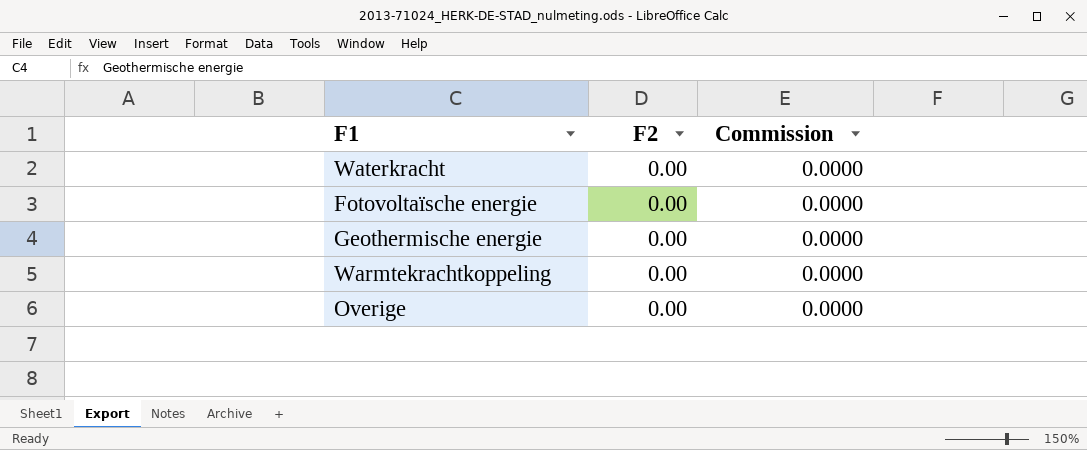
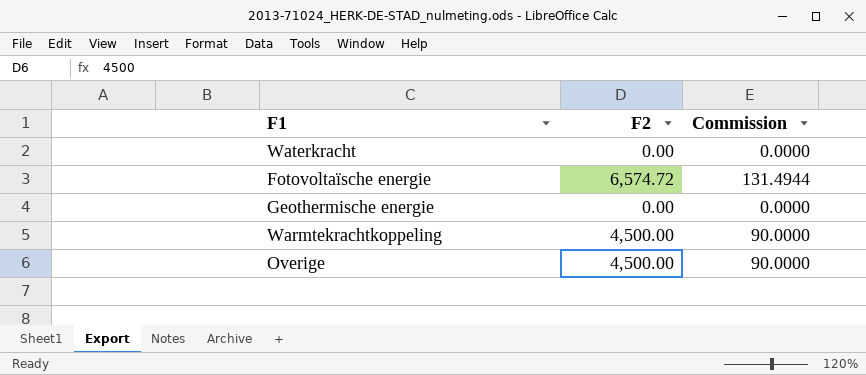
Fotovoltaïsche energie | F2: 0.00 -> 6,574.72
Fotovoltaïsche energie | Commission: 0.0000 -> 131.4944
Warmtekrachtkoppeling | F2: 0.00 -> 4,500.00
Warmtekrachtkoppeling | Commission: 0.0000 -> 90.0000
Overige | F2: 0.00 -> 4,500.00
Overige | Commission: 0.0000 -> 90.0000

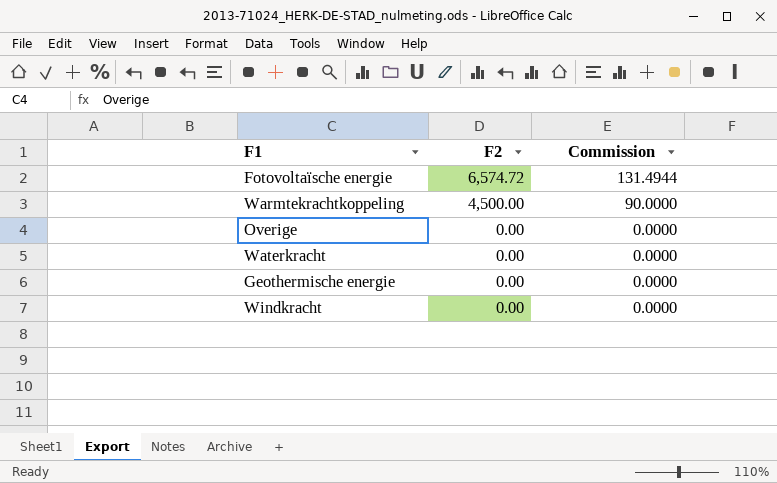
row order: none -> F2 descending
Overige | F2: 4,500.00 -> 0.00
Overige | Commission: 90.0000 -> 0.0000
row Windkracht: none -> 0.00 | 0.0000

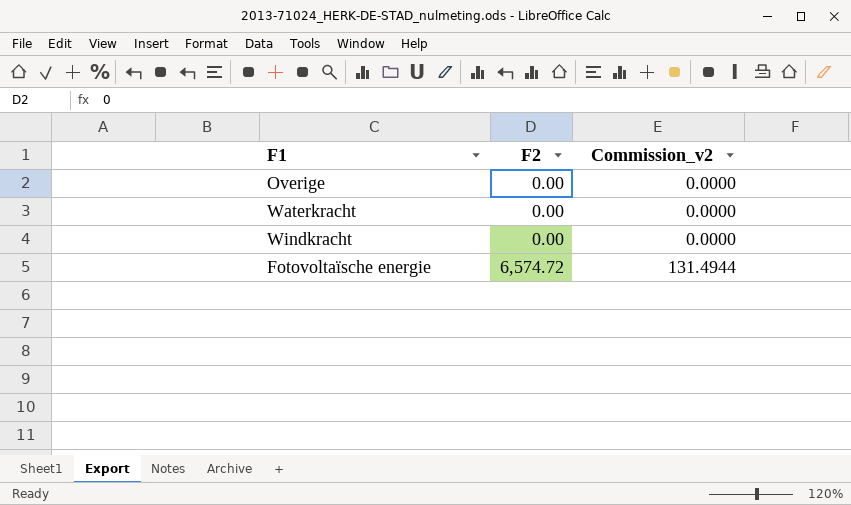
row order: F2 descending -> F2 ascending
column name: Commission -> Commission_v2
row Warmtekrachtkoppeling: 4,500.00 | 90.0000 -> none
row Geothermische energie: 0.00 | 0.0000 -> none

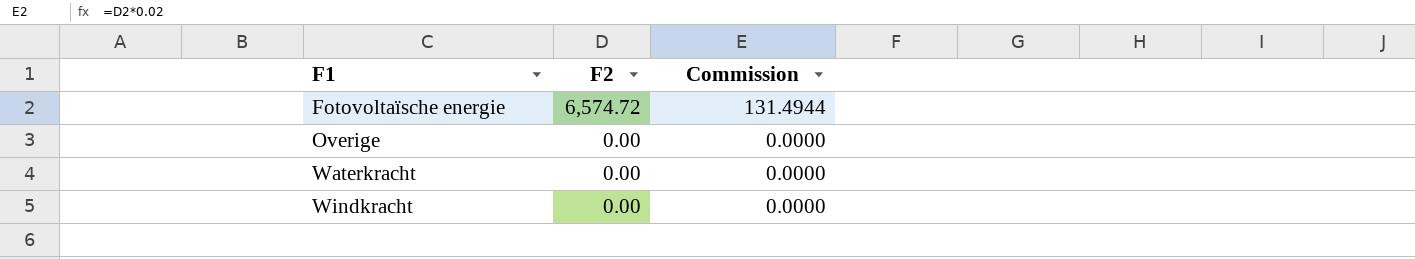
row order: F2 ascending -> F1 ascending
column name: Commission_v2 -> Commission

